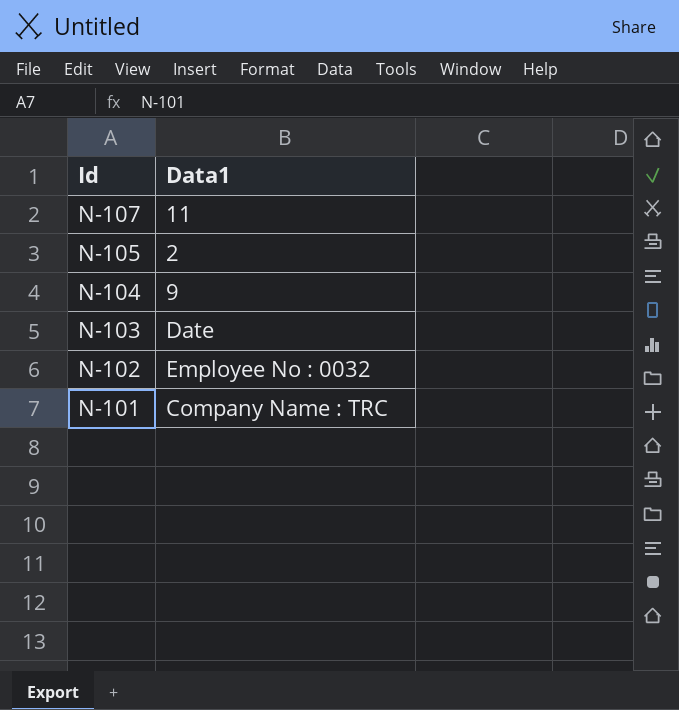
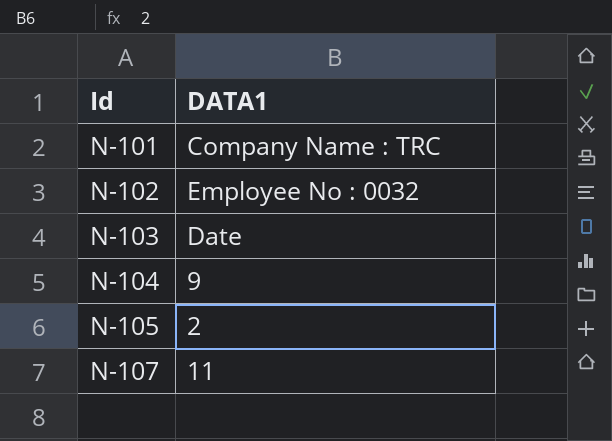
row order: Id descending -> Id ascending
column name: Data1 -> DATA1

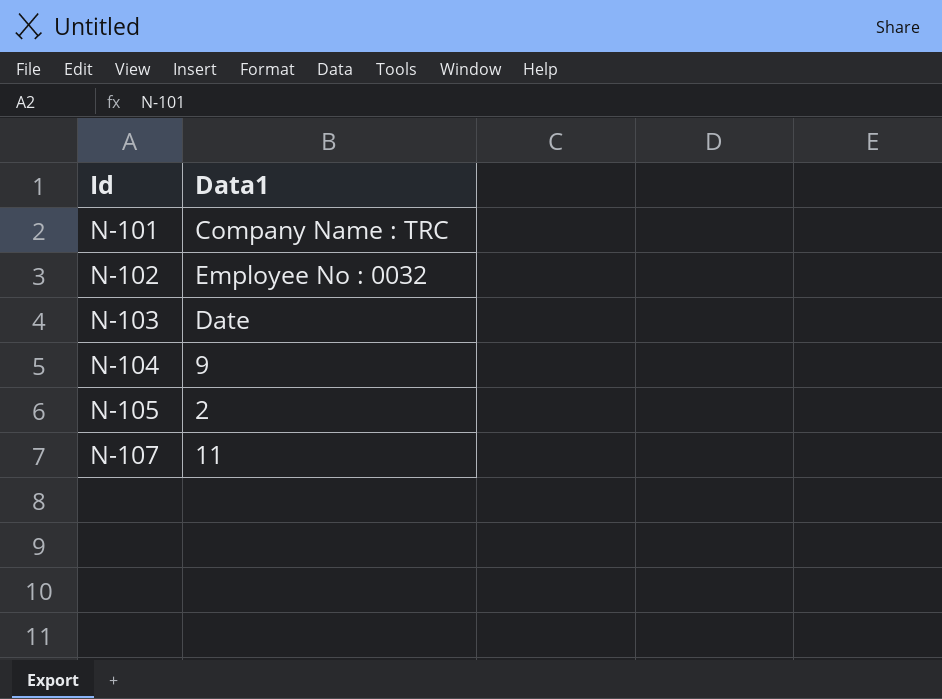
column name: DATA1 -> Data1

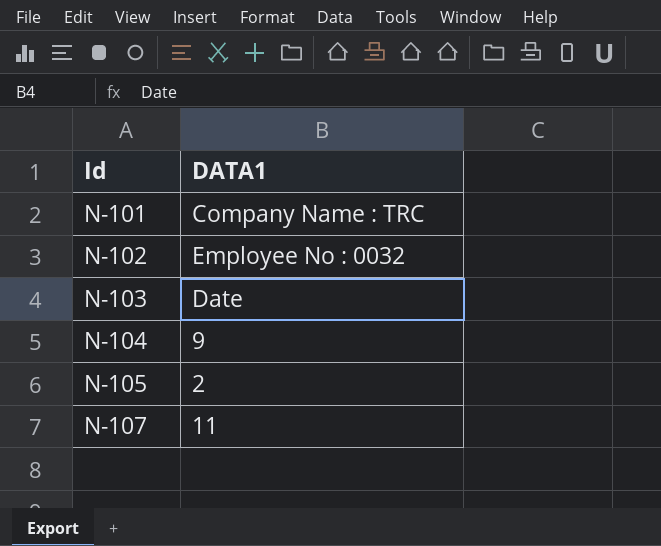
column name: Data1 -> DATA1

